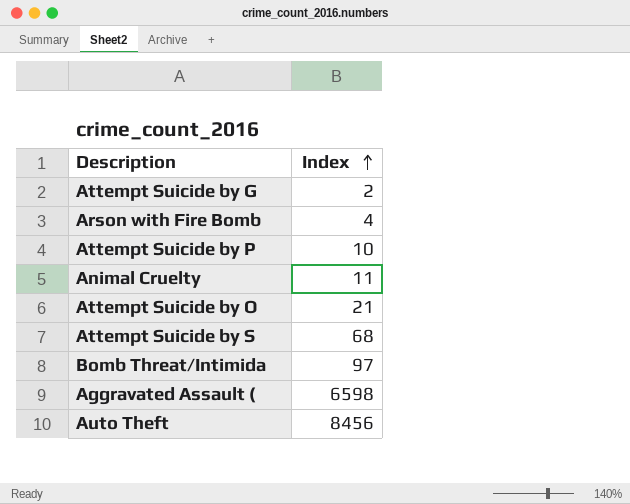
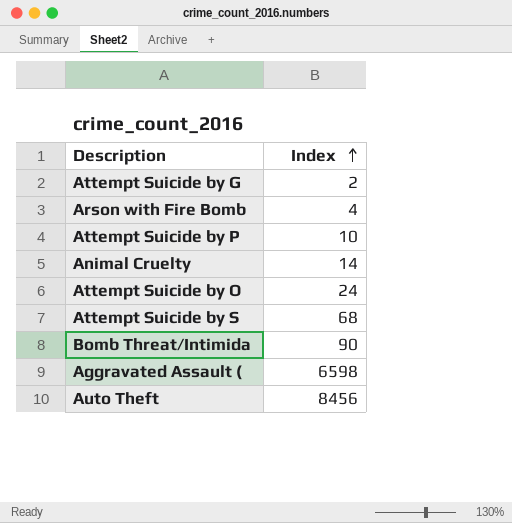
Animal Cruelty | Index: 11 -> 14
Attempt Suicide by O | Index: 21 -> 24
Bomb Threat/Intimida | Index: 97 -> 90

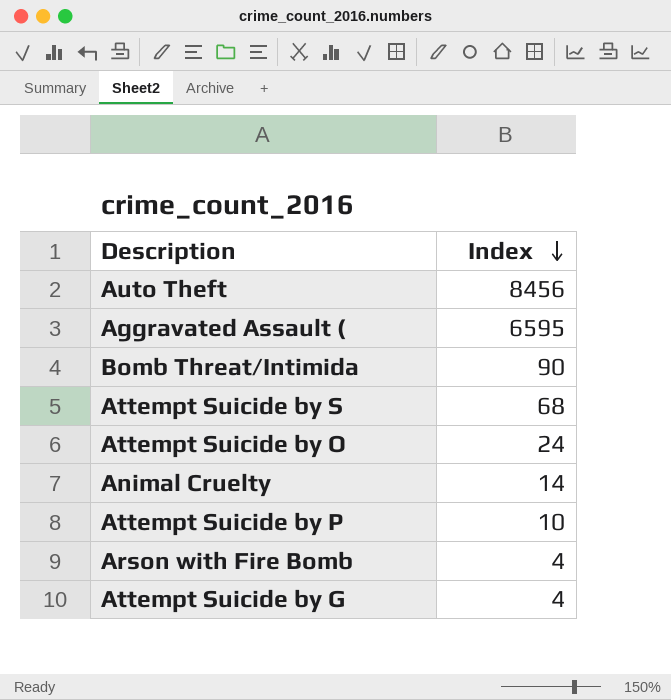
row order: Index ascending -> Index descending
Aggravated Assault ( | Index: 6598 -> 6595
Attempt Suicide by G | Index: 2 -> 4

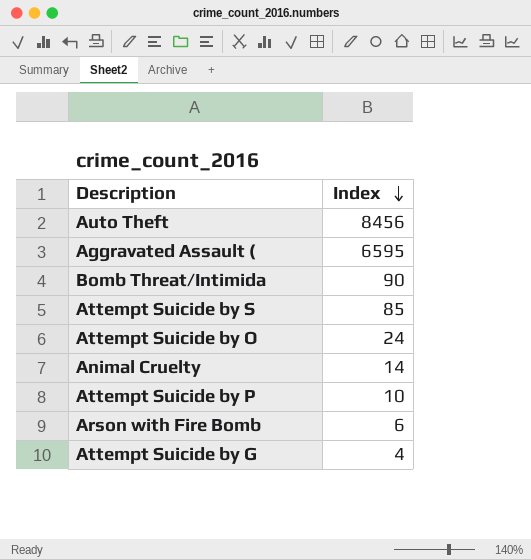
Attempt Suicide by S | Index: 68 -> 85
Arson with Fire Bomb | Index: 4 -> 6

